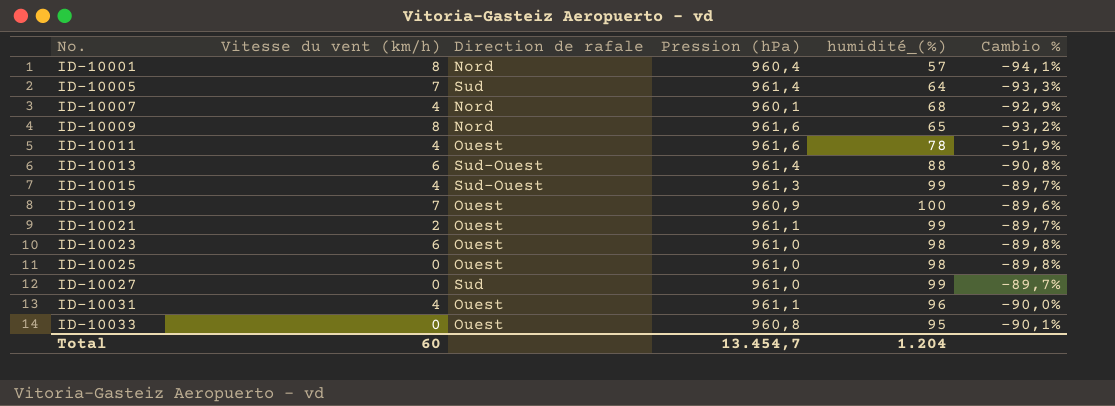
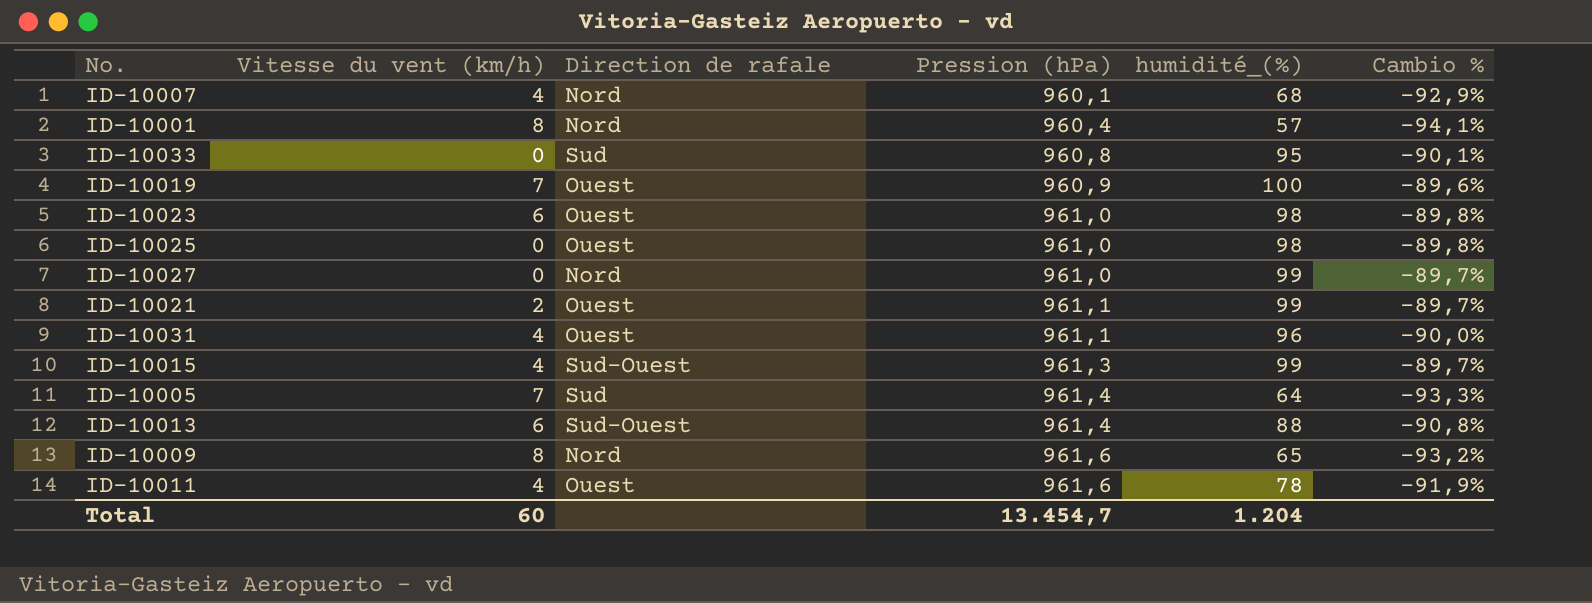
row order: No. ascending -> Pression (hPa) ascending
ID-10033 | Direction de rafale: Ouest -> Sud
ID-10027 | Direction de rafale: Sud -> Nord

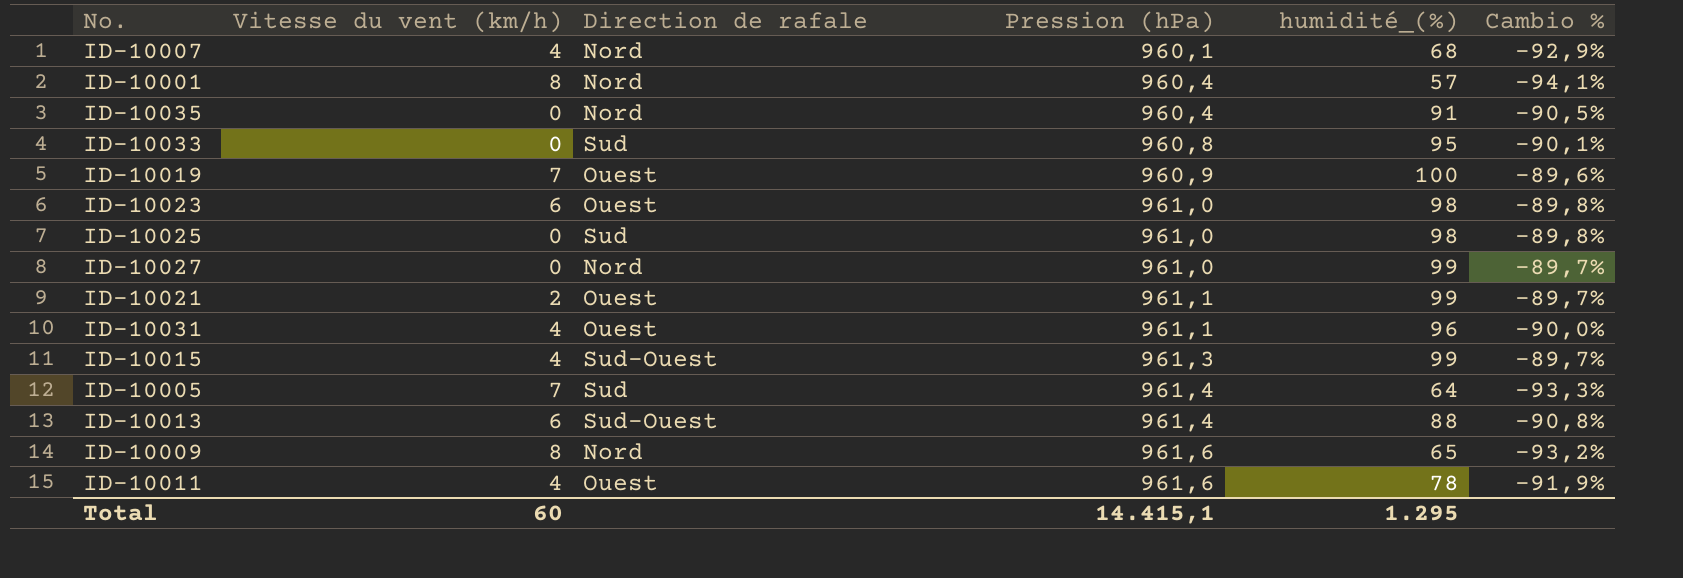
row ID-10035: none -> 0 | Nord | 960,4 | 91 | -90,5%
ID-10025 | Direction de rafale: Ouest -> Sud
Total | Pression (hPa): 13.454,7 -> 14.415,1
Total | humidité_(%): 1.204 -> 1.295

